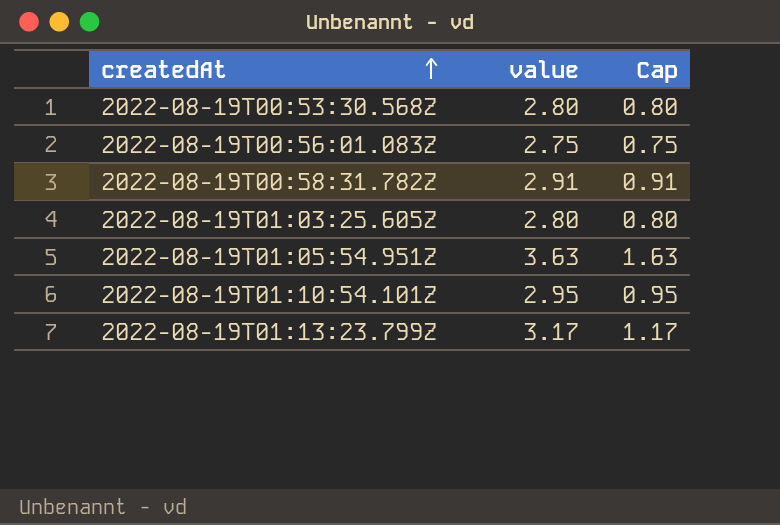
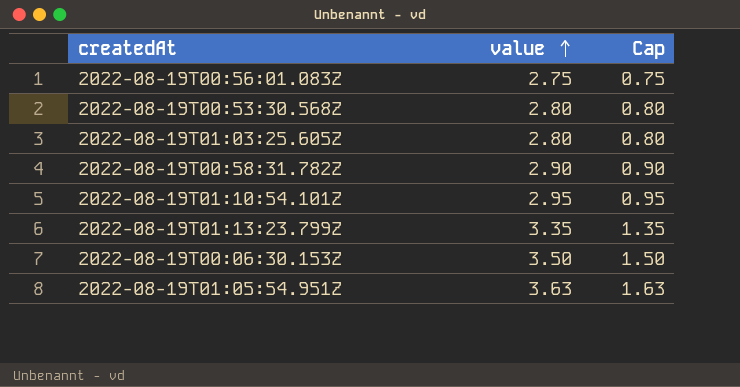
row order: createdAt ascending -> value ascending
2022-08-19T00:58:31.782Z | value: 2.91 -> 2.90
2022-08-19T00:58:31.782Z | Cap: 0.91 -> 0.90
2022-08-19T01:13:23.799Z | value: 3.17 -> 3.35
2022-08-19T01:13:23.799Z | Cap: 1.17 -> 1.35
row 2022-08-19T00:06:30.153Z: none -> 3.50 | 1.50

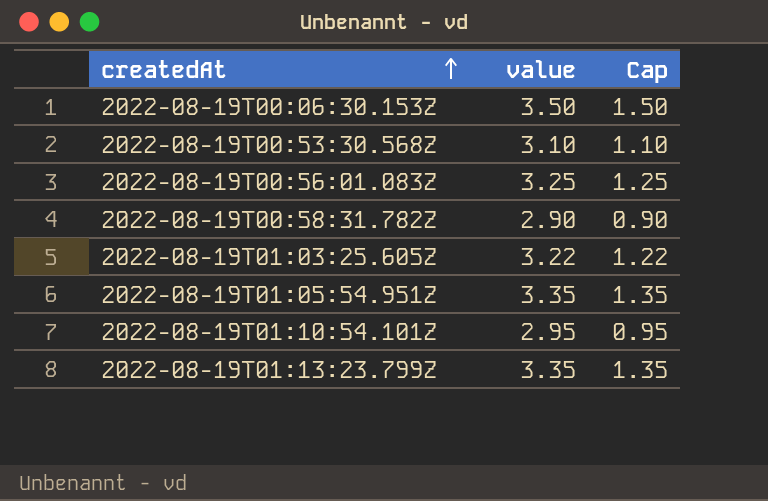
row order: value ascending -> createdAt ascending
2022-08-19T00:53:30.568Z | value: 2.80 -> 3.10
2022-08-19T00:53:30.568Z | Cap: 0.80 -> 1.10
2022-08-19T00:56:01.083Z | value: 2.75 -> 3.25
2022-08-19T00:56:01.083Z | Cap: 0.75 -> 1.25
2022-08-19T01:03:25.605Z | value: 2.80 -> 3.22
2022-08-19T01:03:25.605Z | Cap: 0.80 -> 1.22
2022-08-19T01:05:54.951Z | value: 3.63 -> 3.35
2022-08-19T01:05:54.951Z | Cap: 1.63 -> 1.35

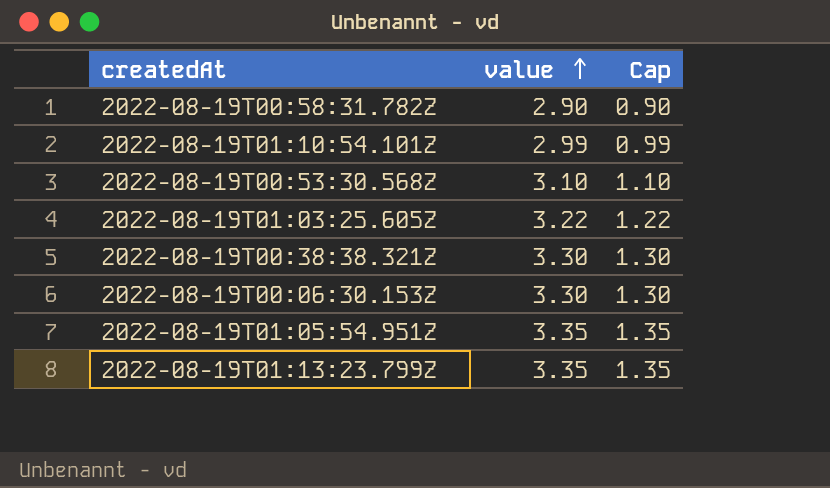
row order: createdAt ascending -> value ascending
row 2022-08-19T00:56:01.083Z: 3.25 | 1.25 -> none
2022-08-19T01:10:54.101Z | value: 2.95 -> 2.99
2022-08-19T01:10:54.101Z | Cap: 0.95 -> 0.99
row 2022-08-19T00:38:38.321Z: none -> 3.30 | 1.30
2022-08-19T00:06:30.153Z | value: 3.50 -> 3.30
2022-08-19T00:06:30.153Z | Cap: 1.50 -> 1.30

